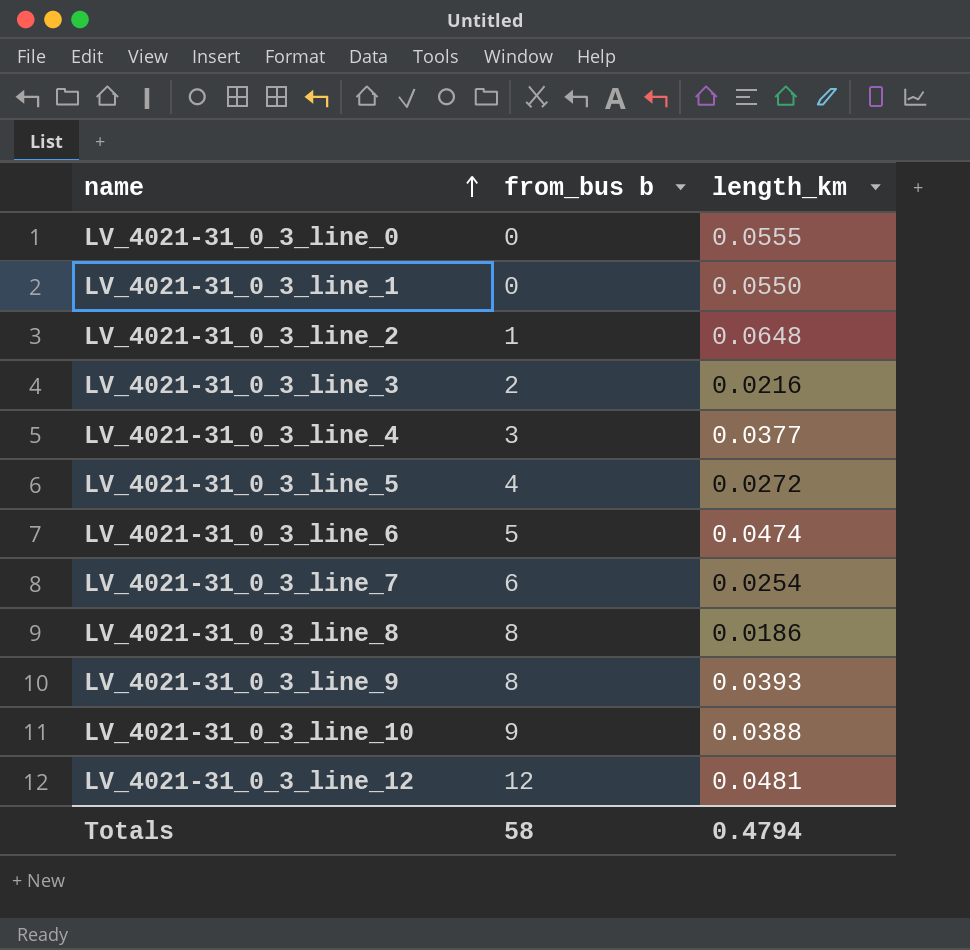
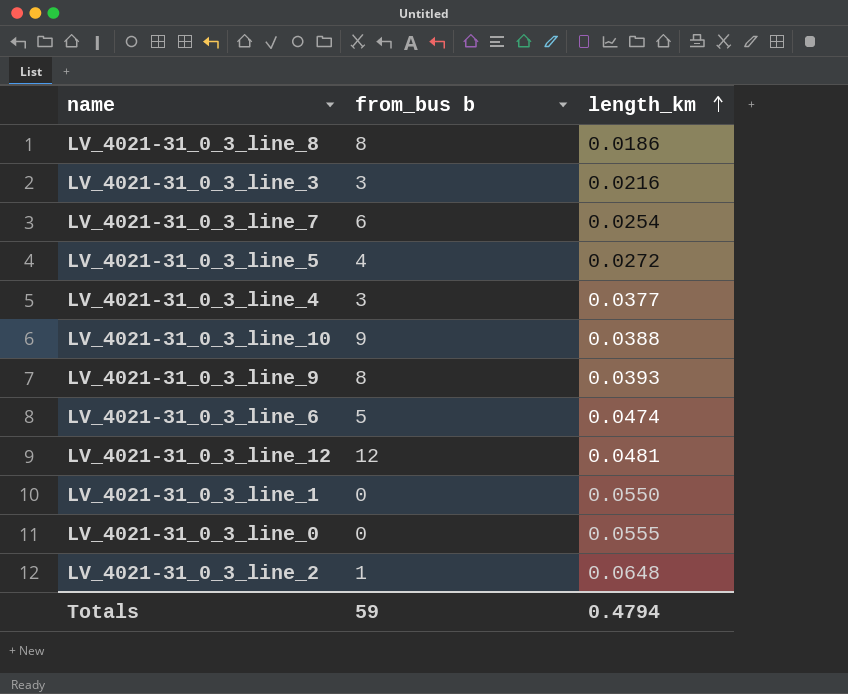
row order: name ascending -> length_km ascending
LV_4021-31_0_3_line_3 | from_bus b: 2 -> 3
Totals | from_bus b: 58 -> 59

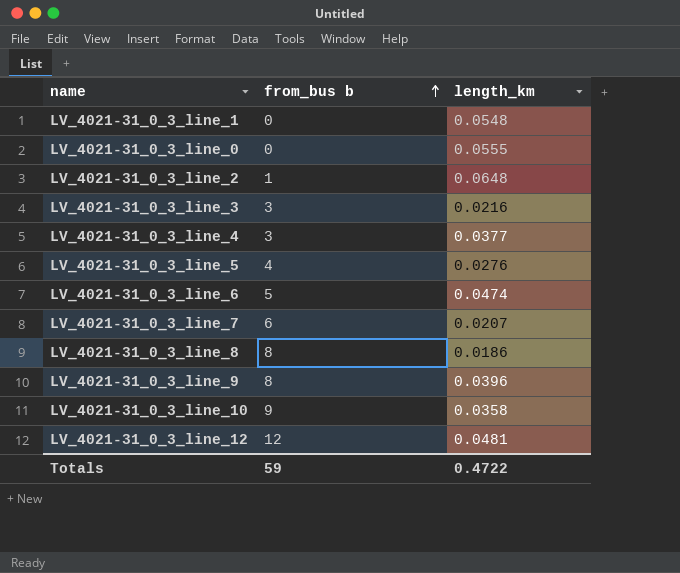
row order: length_km ascending -> from_bus b ascending
LV_4021-31_0_3_line_1 | length_km: 0.0550 -> 0.0548
LV_4021-31_0_3_line_5 | length_km: 0.0272 -> 0.0276
LV_4021-31_0_3_line_7 | length_km: 0.0254 -> 0.0207
LV_4021-31_0_3_line_9 | length_km: 0.0393 -> 0.0396
LV_4021-31_0_3_line_10 | length_km: 0.0388 -> 0.0358
Totals | length_km: 0.4794 -> 0.4722

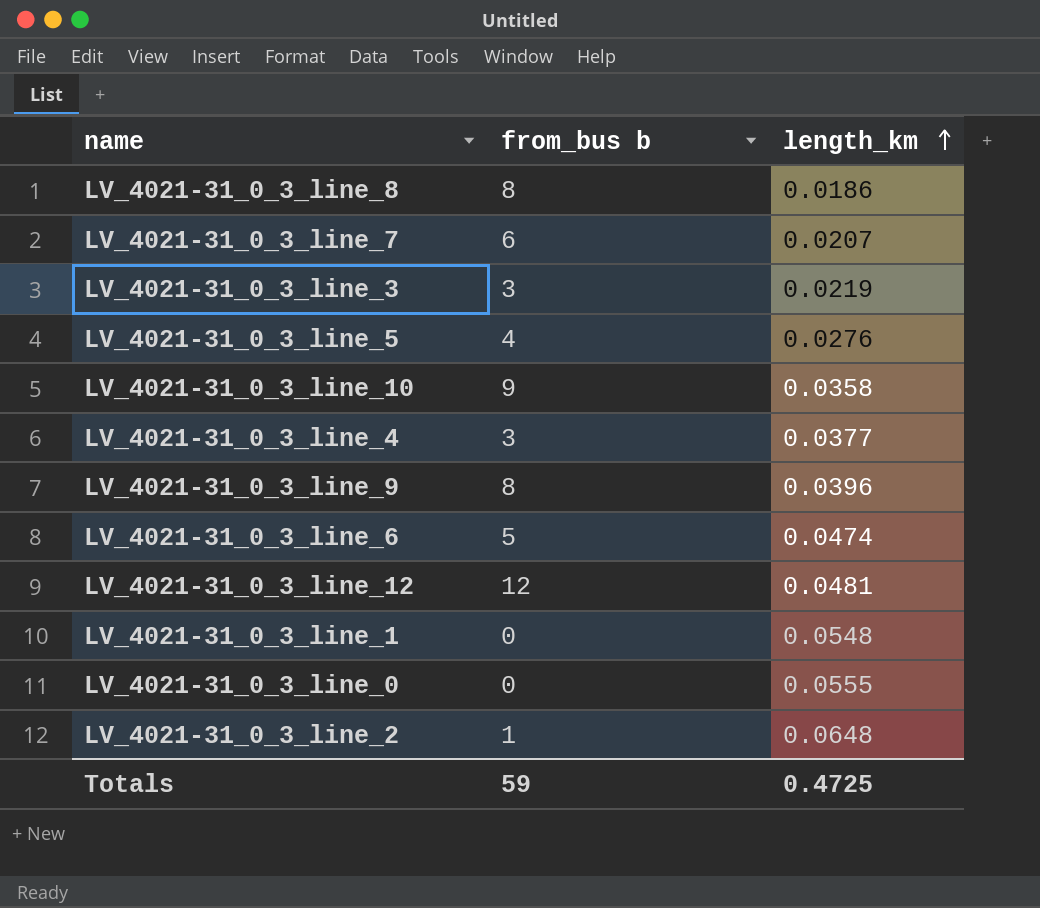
row order: from_bus b ascending -> length_km ascending
LV_4021-31_0_3_line_3 | length_km: 0.0216 -> 0.0219
Totals | length_km: 0.4722 -> 0.4725

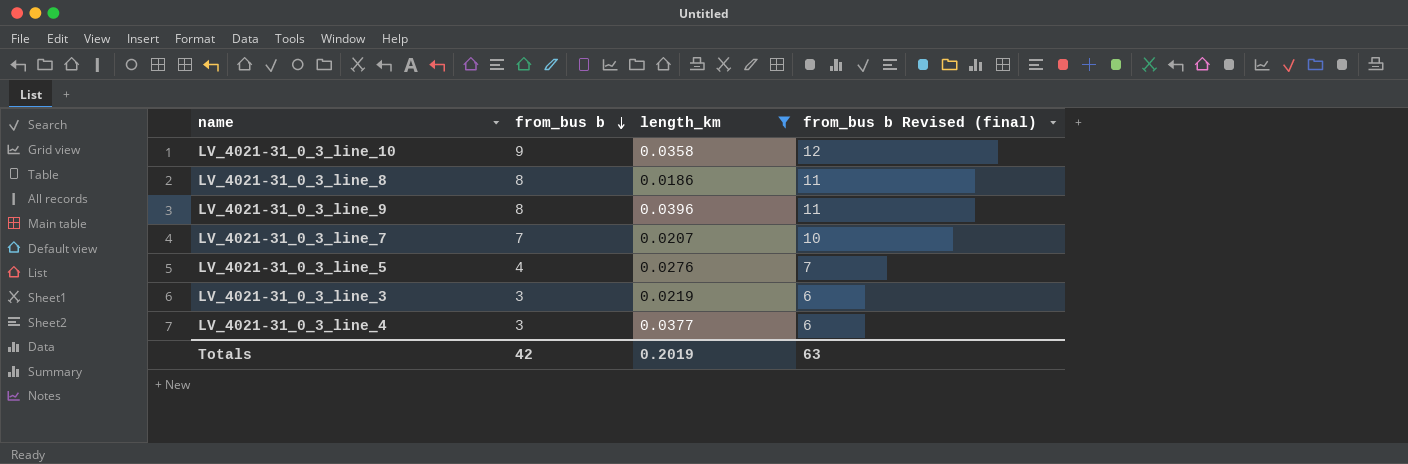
filter: none -> length_km <= 0.0396
row order: length_km ascending -> from_bus b descending
column from_bus b Revised (final) | formula: none -> [from_bus b] + 3
LV_4021-31_0_3_line_7 | from_bus b: 6 -> 7
Totals | from_bus b: 59 -> 42
Totals | length_km: 0.4725 -> 0.2019

